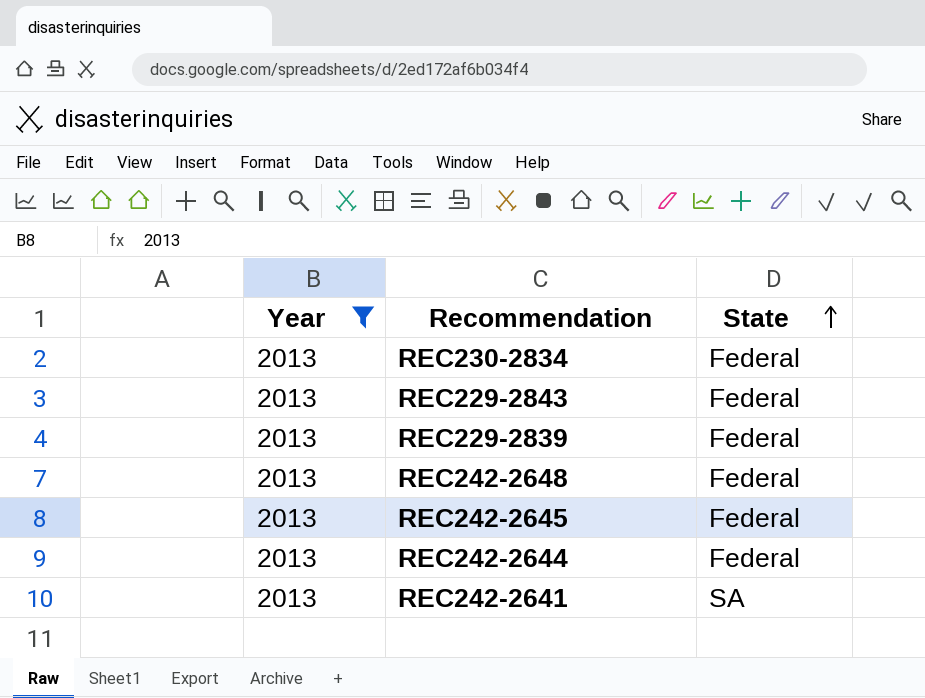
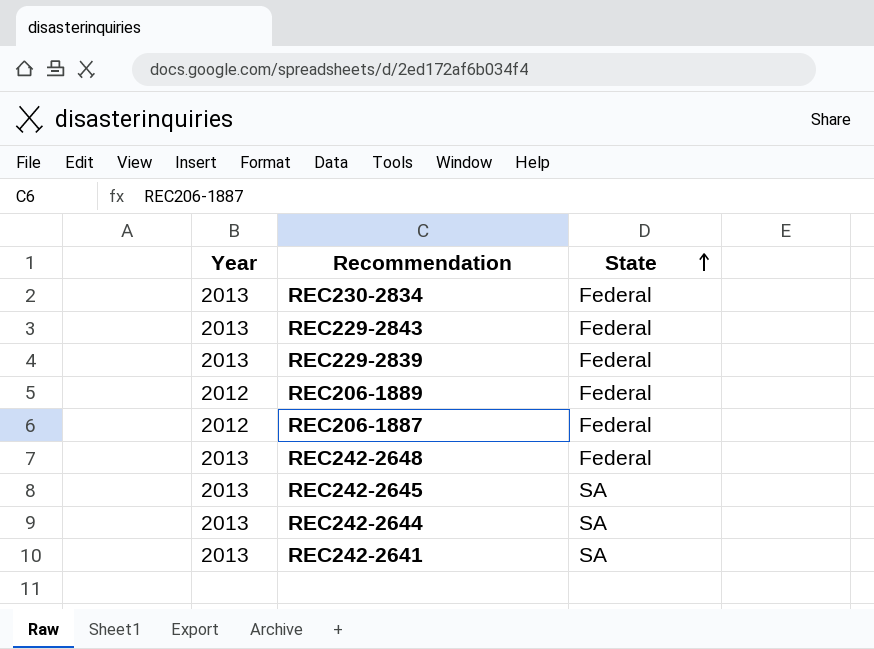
filter: Year = 2013 -> none
REC242-2645 | State: Federal -> SA
REC242-2644 | State: Federal -> SA

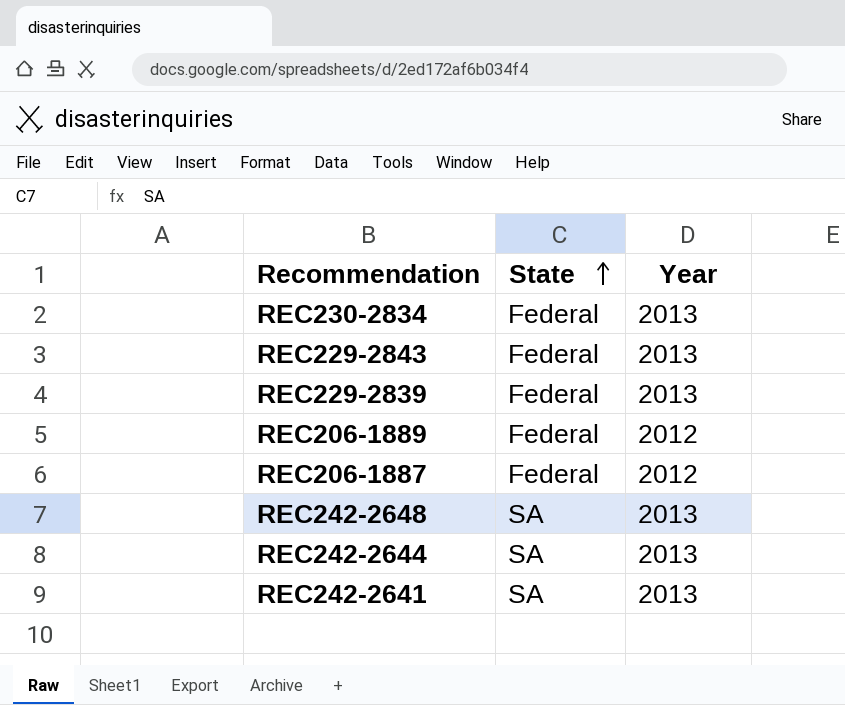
column Year | position: 1 -> 3
row REC242-2645: 2013 | SA -> none
REC242-2648 | State: Federal -> SA

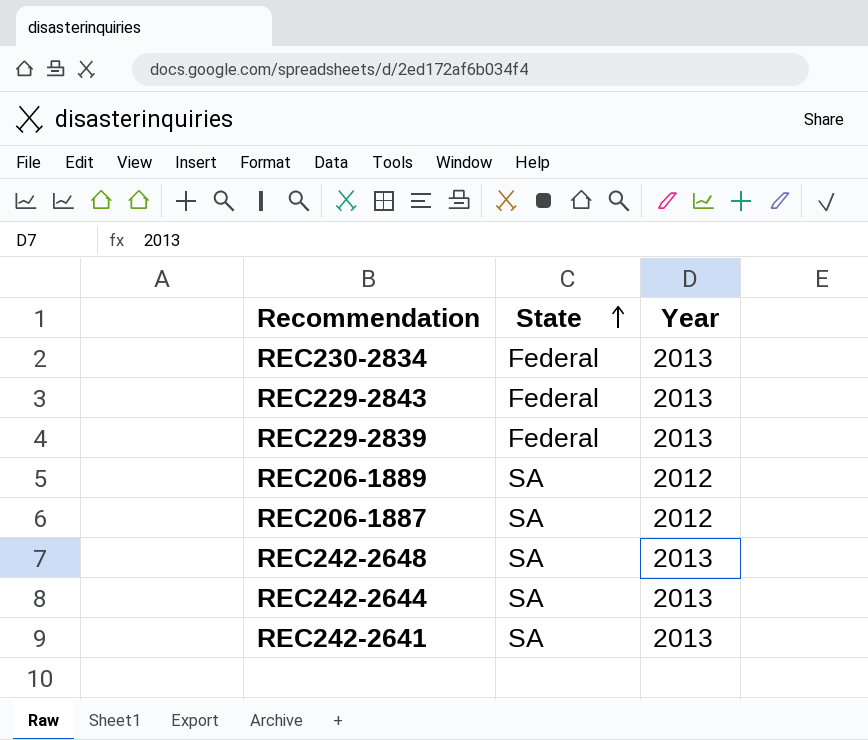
REC206-1889 | State: Federal -> SA
REC206-1887 | State: Federal -> SA

